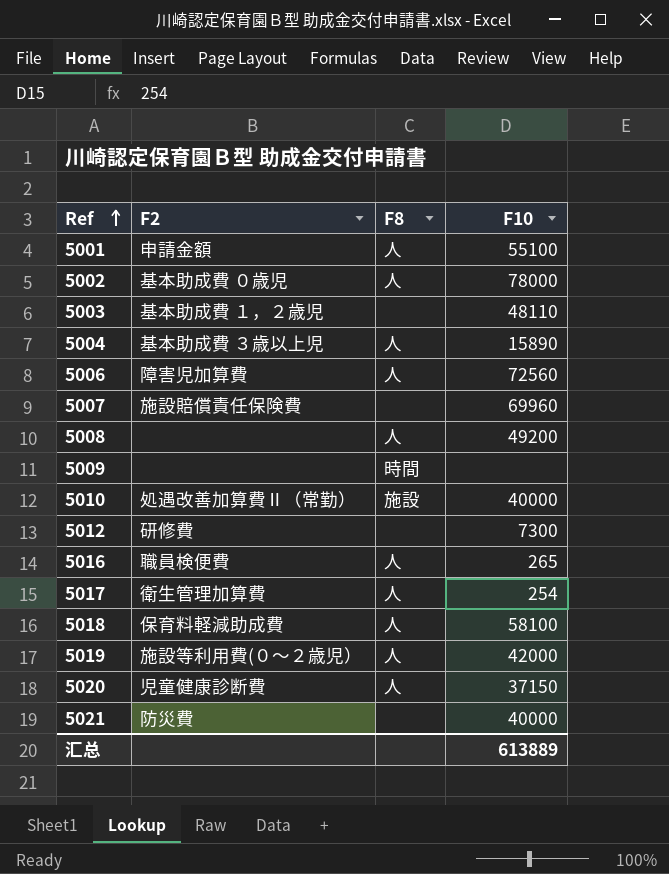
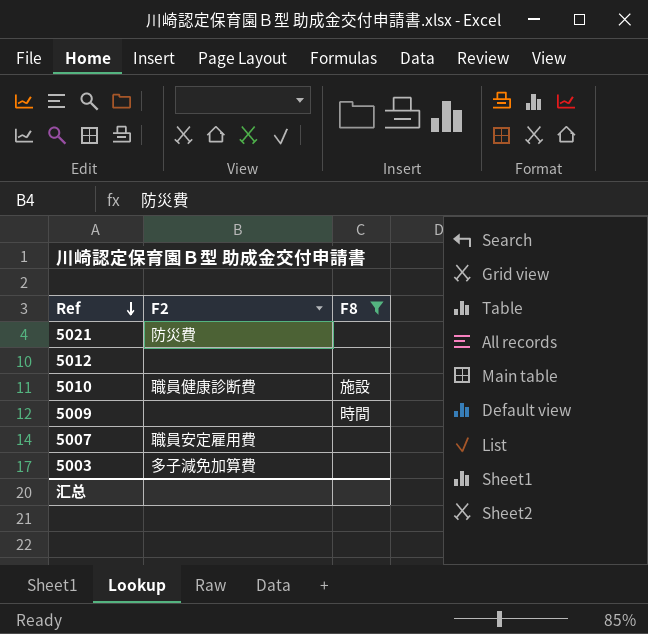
filter: none -> F8 != 人
row order: Ref ascending -> Ref descending
column F10 | position: 4 -> none
5012 | F2: 研修費 -> none
5010 | F2: 処遇改善加算費Ⅱ（常勤） -> 職員健康診断費
5007 | F2: 施設賠償責任保険費 -> 職員安定雇用費
5003 | F2: 基本助成費 １，２歳児 -> 多子減免加算費

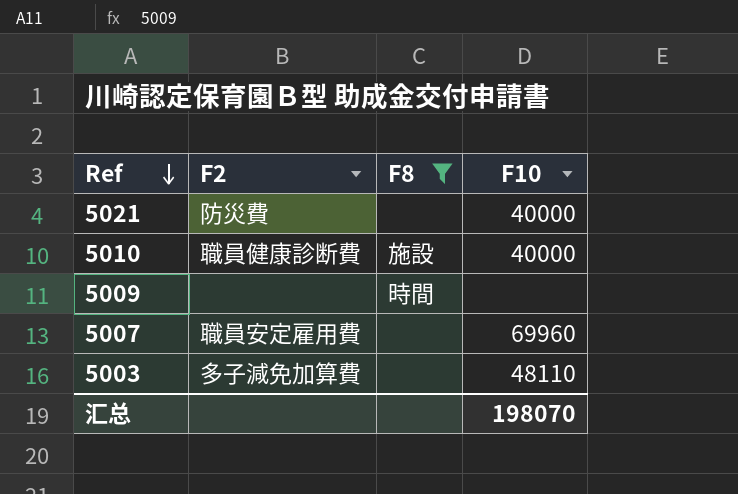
column F10 | position: none -> 4
row 5012: none | none -> none

